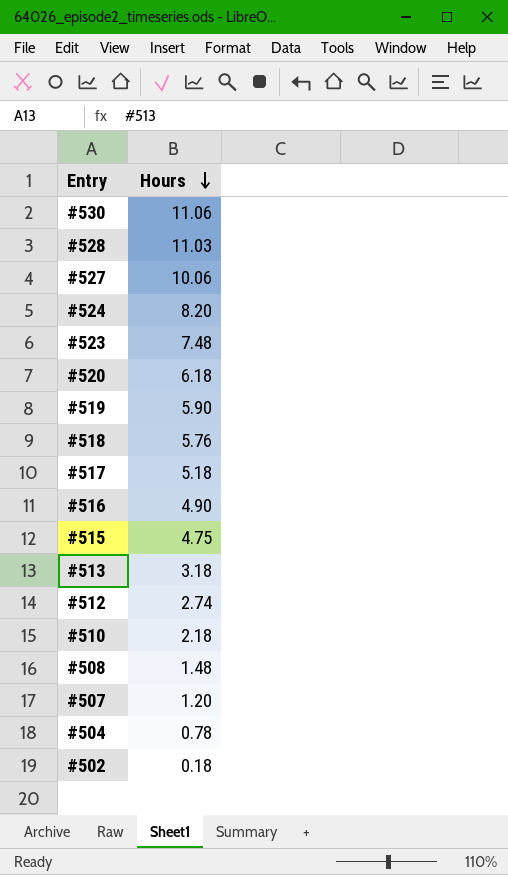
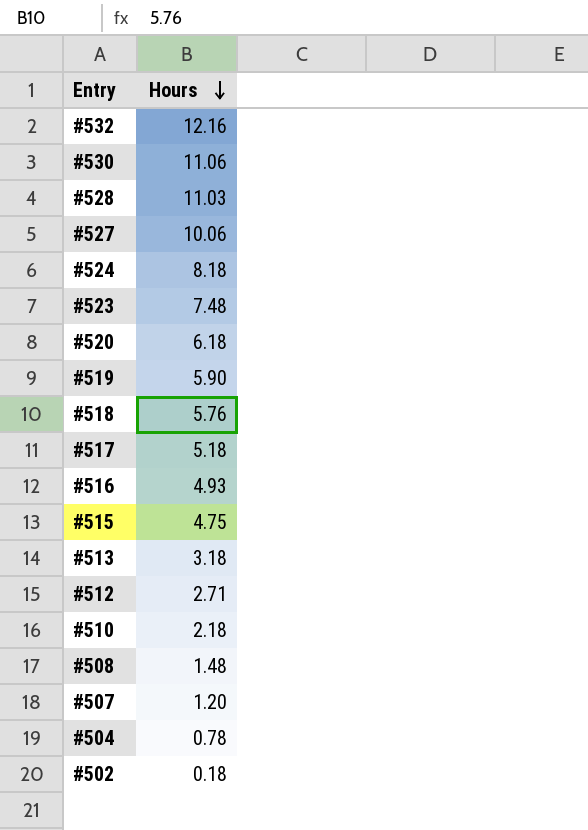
row #532: none -> 12.16
#524 | Hours: 8.20 -> 8.18
#516 | Hours: 4.90 -> 4.93
#512 | Hours: 2.74 -> 2.71

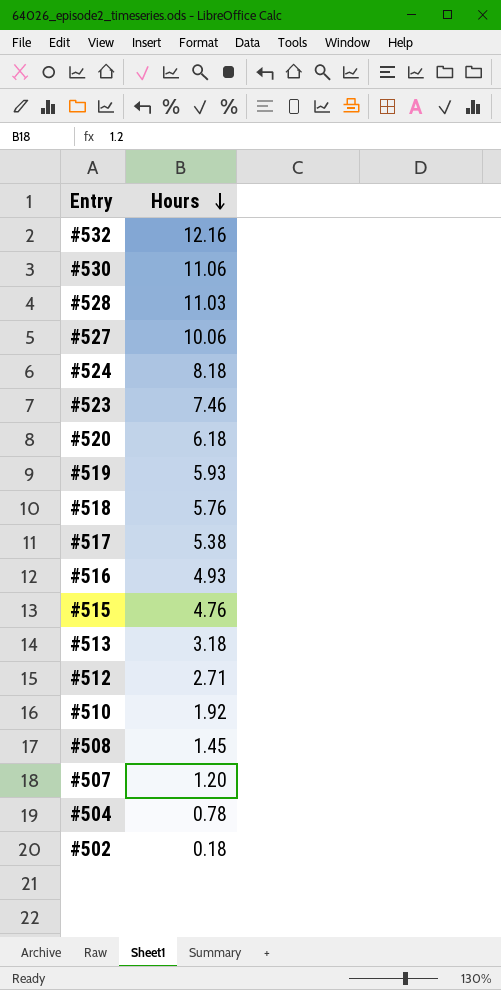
#523 | Hours: 7.48 -> 7.46
#519 | Hours: 5.90 -> 5.93
#517 | Hours: 5.18 -> 5.38
#515 | Hours: 4.75 -> 4.76
#510 | Hours: 2.18 -> 1.92
#508 | Hours: 1.48 -> 1.45

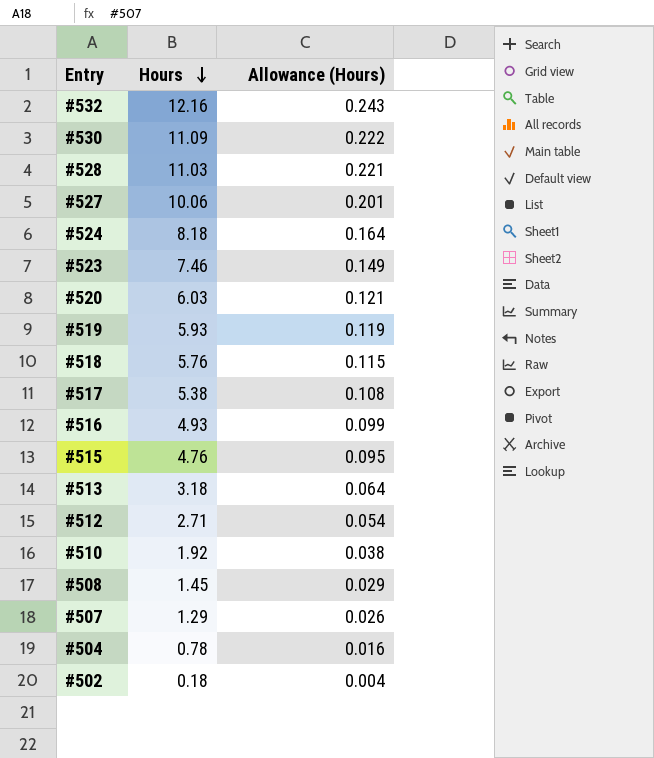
column Allowance (Hours) | formula: none -> [Hours] * 0.02
#530 | Hours: 11.06 -> 11.09
#520 | Hours: 6.18 -> 6.03
#507 | Hours: 1.20 -> 1.29

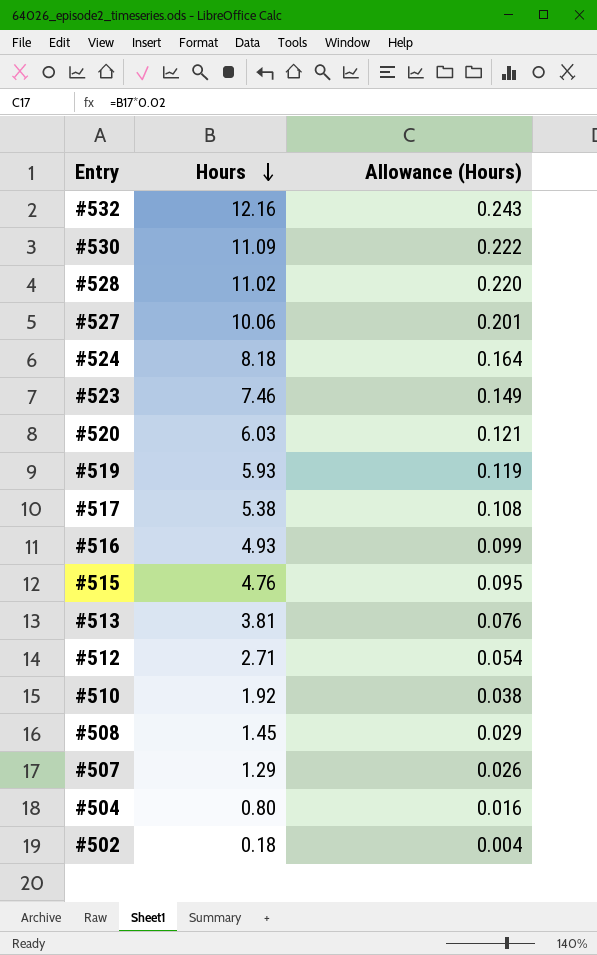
row #518: 5.76 | 0.115 -> none
#528 | Hours: 11.03 -> 11.02
#528 | Allowance (Hours): 0.221 -> 0.220
#513 | Hours: 3.18 -> 3.81
#513 | Allowance (Hours): 0.064 -> 0.076
#504 | Hours: 0.78 -> 0.80

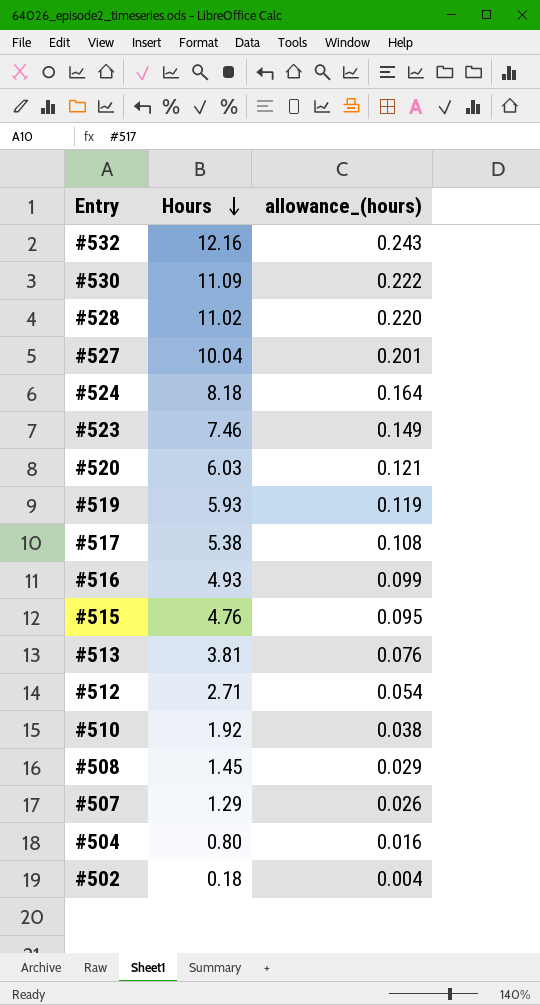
column name: Allowance (Hours) -> allowance_(hours)
#527 | Hours: 10.06 -> 10.04

